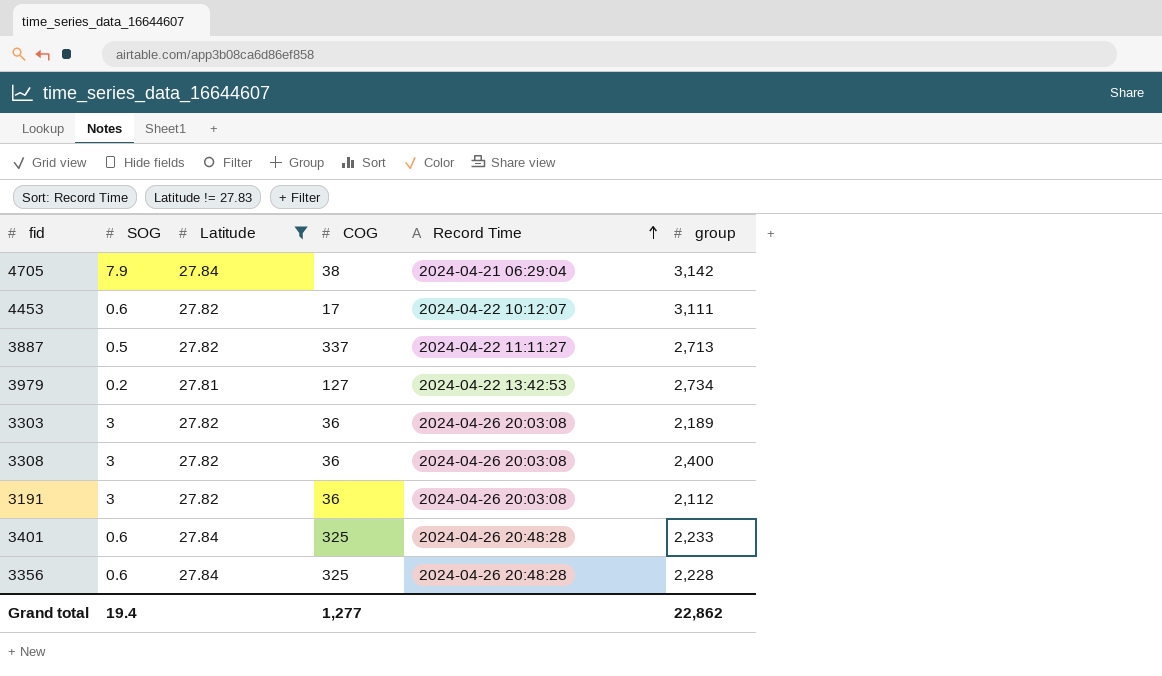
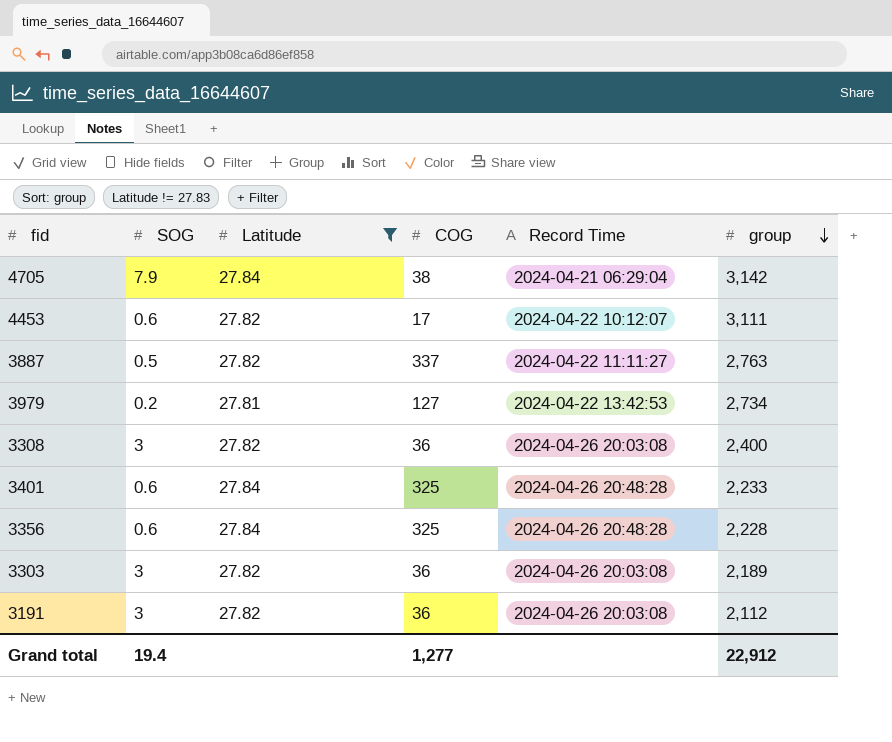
row order: Record Time ascending -> group descending
3887 | group: 2,713 -> 2,763
Grand total | group: 22,862 -> 22,912

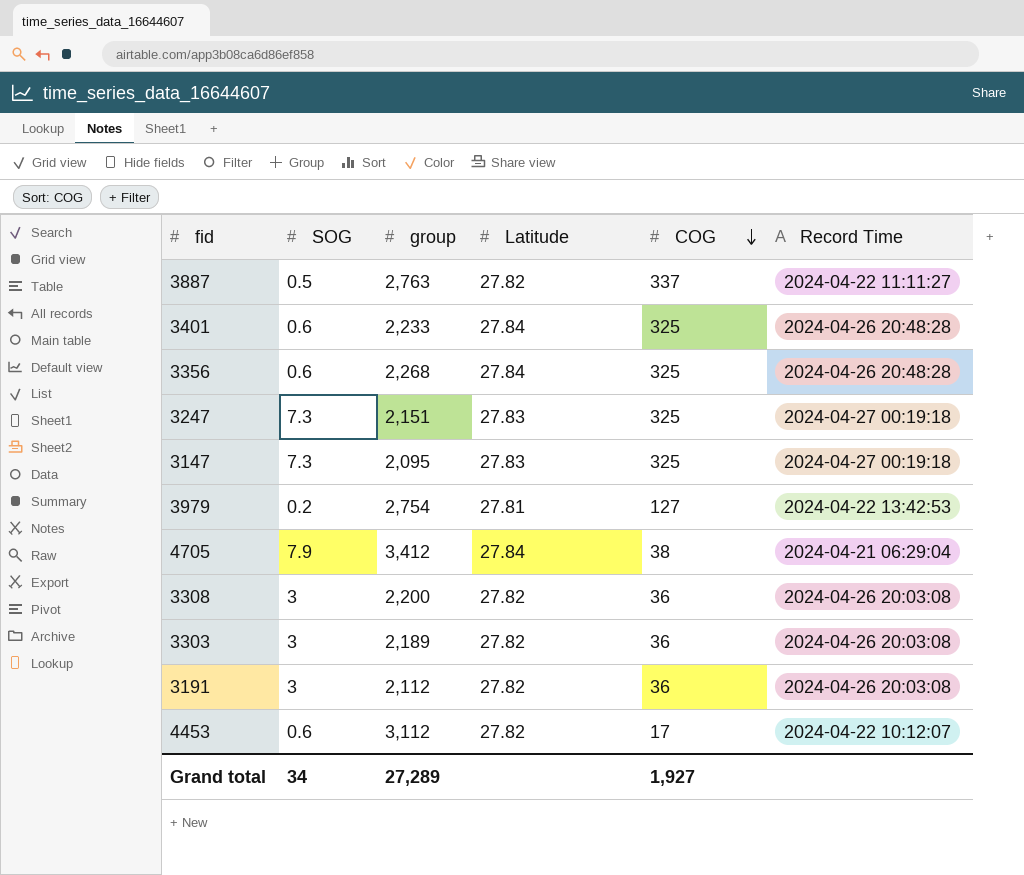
filter: Latitude != 27.83 -> none
row order: group descending -> COG descending
column group | position: 6 -> 3
3356 | group: 2,228 -> 2,268
3979 | group: 2,734 -> 2,754
4705 | group: 3,142 -> 3,412
3308 | group: 2,400 -> 2,200
4453 | group: 3,111 -> 3,112
Grand total | SOG: 19.4 -> 34
Grand total | group: 22,912 -> 27,289
Grand total | COG: 1,277 -> 1,927

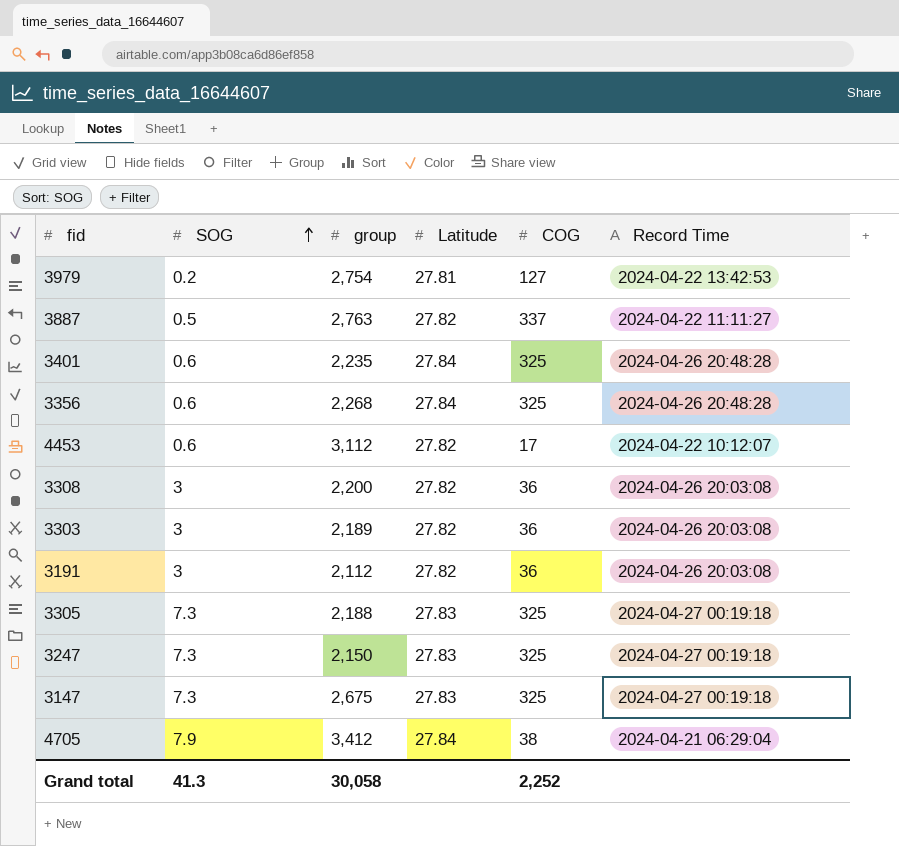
row order: COG descending -> SOG ascending
3401 | group: 2,233 -> 2,235
row 3305: none -> 7.3 | 2,188 | 27.83 | 325 | 2024-04-27 00:19:18
3247 | group: 2,151 -> 2,150
3147 | group: 2,095 -> 2,675
Grand total | SOG: 34 -> 41.3
Grand total | group: 27,289 -> 30,058
Grand total | COG: 1,927 -> 2,252

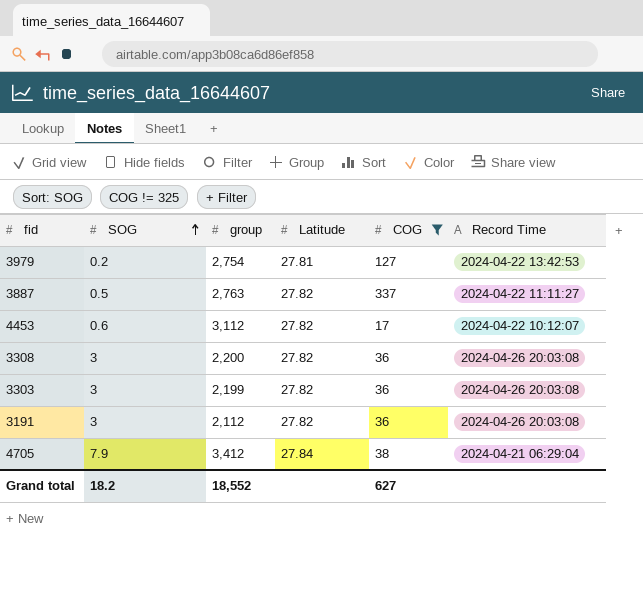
filter: none -> COG != 325
3303 | group: 2,189 -> 2,199
Grand total | SOG: 41.3 -> 18.2
Grand total | group: 30,058 -> 18,552
Grand total | COG: 2,252 -> 627

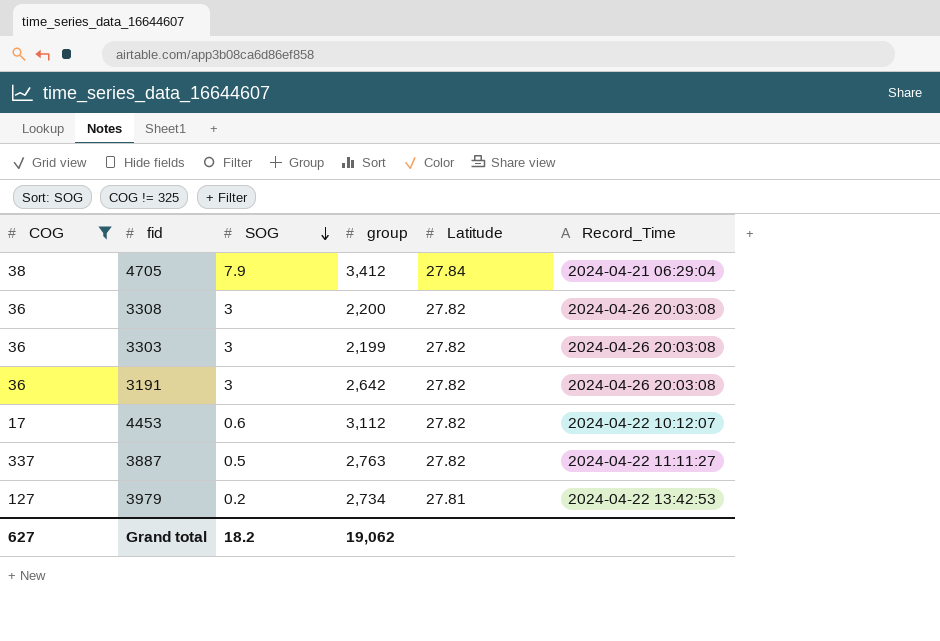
row order: SOG ascending -> SOG descending
column COG | position: 5 -> 1
column name: Record Time -> Record_Time
3191 | group: 2,112 -> 2,642
3979 | group: 2,754 -> 2,734
Grand total | group: 18,552 -> 19,062

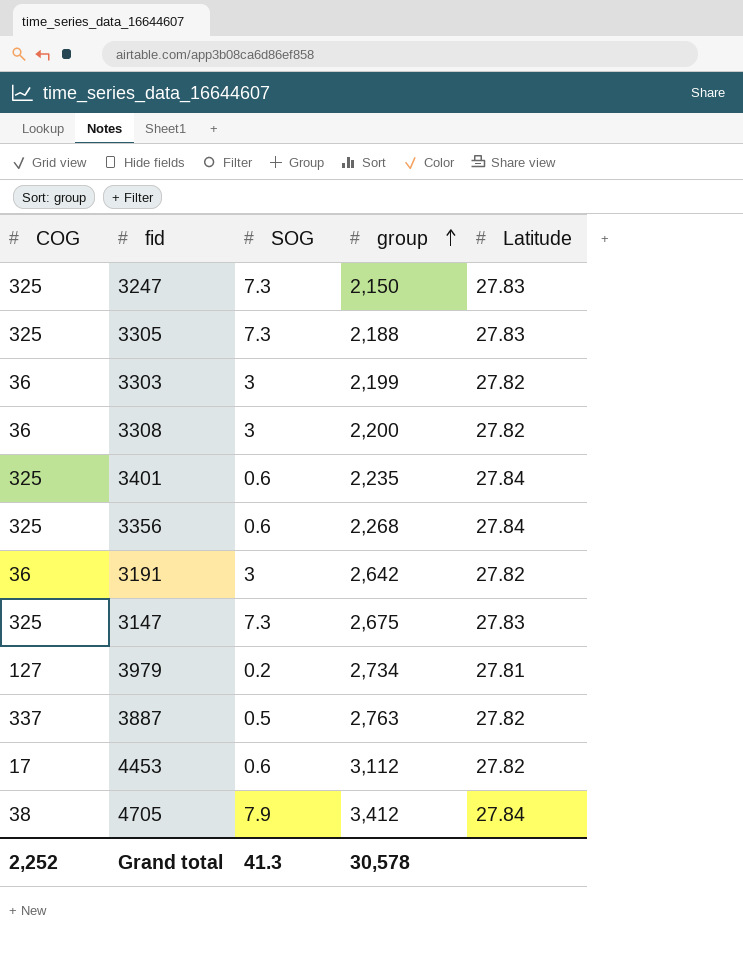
filter: COG != 325 -> none
row order: SOG descending -> group ascending
column Record_Time | position: 6 -> none
Grand total | COG: 627 -> 2,252
Grand total | SOG: 18.2 -> 41.3
Grand total | group: 19,062 -> 30,578

